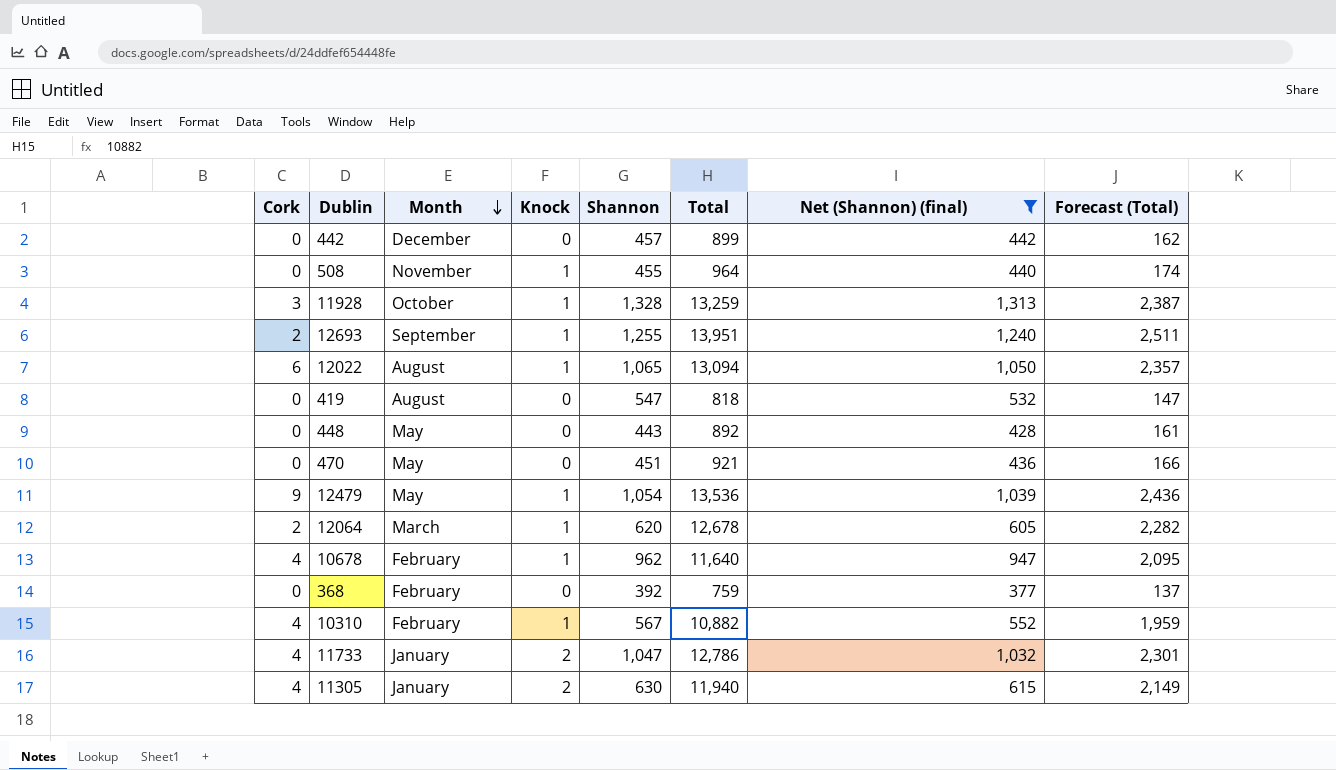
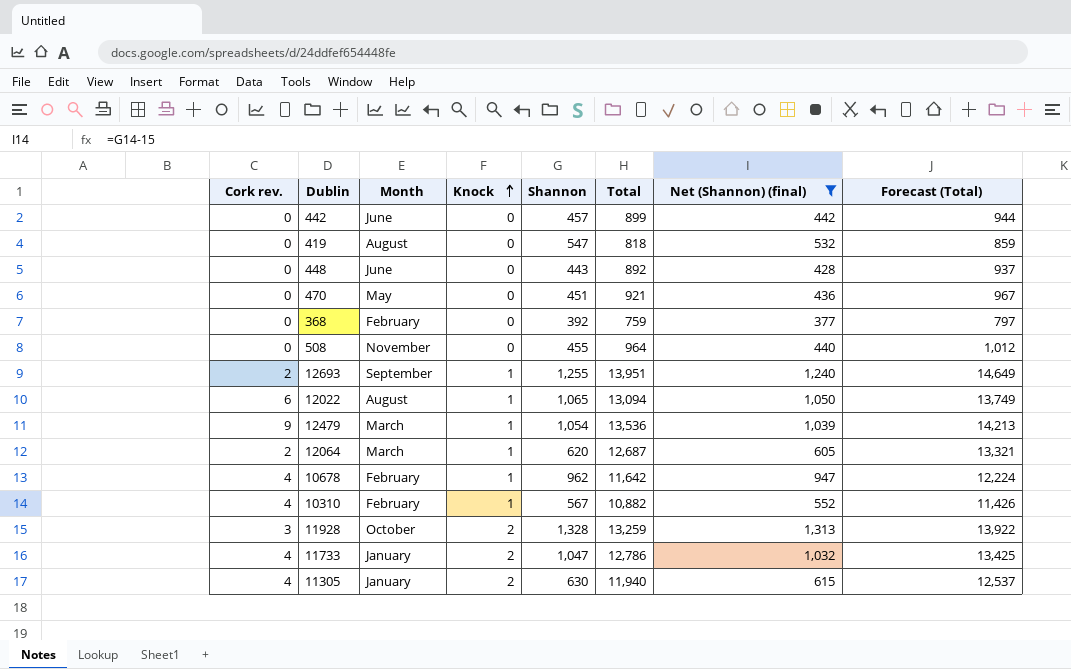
row order: Month descending -> Knock ascending
column name: Cork -> Cork rev.
column Forecast (Total) | formula: [Total] * 0.18 -> [Total] * 1.05
442 | Month: December -> June
448 | Month: May -> June
508 | Knock: 1 -> 0
12479 | Month: May -> March
12064 | Total: 12,678 -> 12,687
10678 | Total: 11,640 -> 11,642
11928 | Knock: 1 -> 2

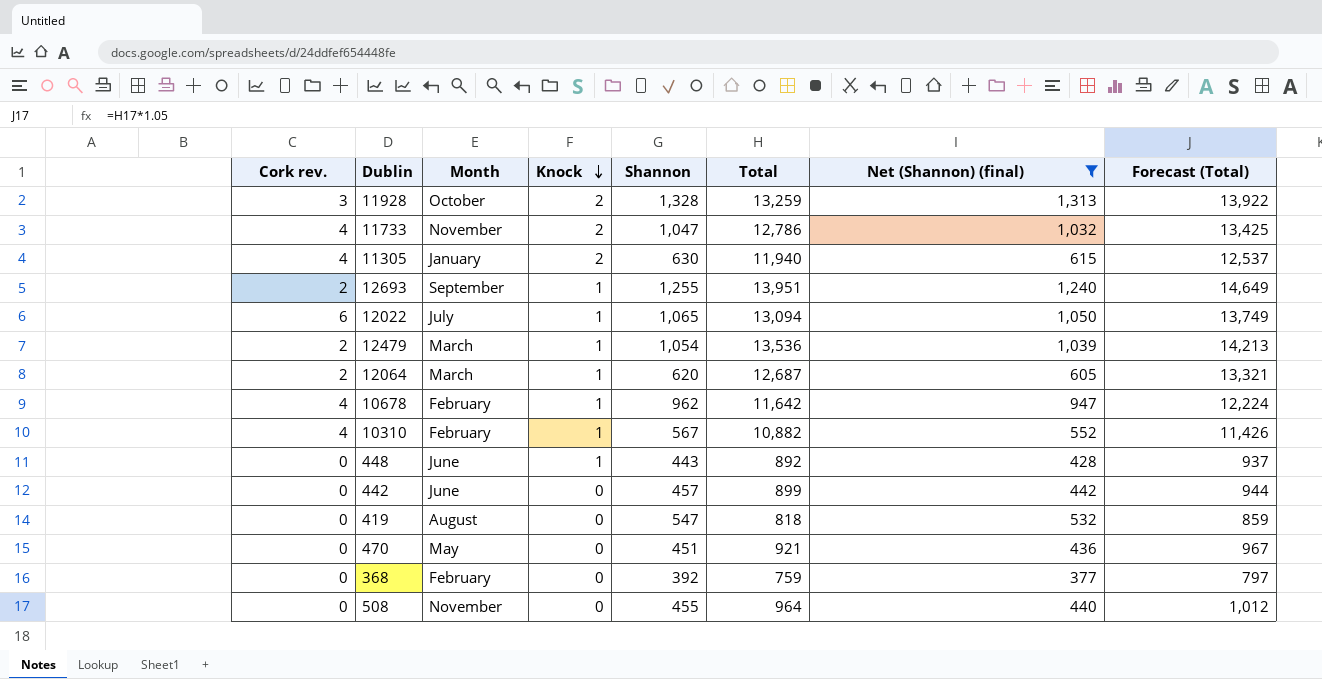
row order: Knock ascending -> Knock descending
11733 | Month: January -> November
12022 | Month: August -> July
12479 | Cork rev.: 9 -> 2
448 | Knock: 0 -> 1

